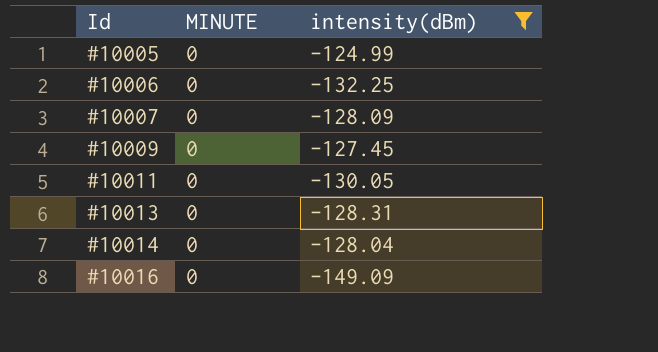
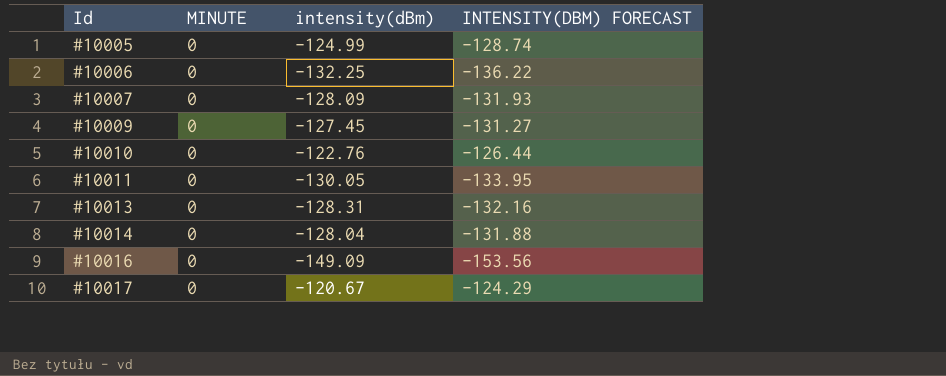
filter: intensity(dBm) <= -124.99 -> none
column INTENSITY(DBM) FORECAST | formula: none -> [intensity(dBm)] * 1.03

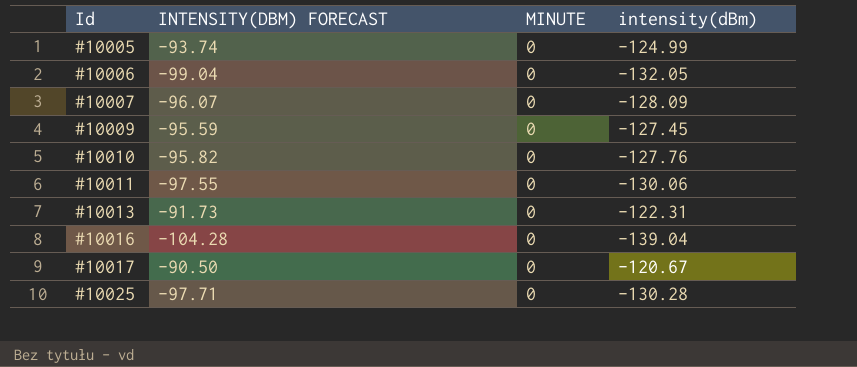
column INTENSITY(DBM) FORECAST | formula: [intensity(dBm)] * 1.03 -> [intensity(dBm)] * 0.75
column INTENSITY(DBM) FORECAST | position: 4 -> 2
row #10014: 0 | -128.04 | -131.88 -> none
#10006 | intensity(dBm): -132.25 -> -132.05
#10010 | intensity(dBm): -122.76 -> -127.76
#10011 | intensity(dBm): -130.05 -> -130.06
#10013 | intensity(dBm): -128.31 -> -122.31
#10016 | intensity(dBm): -149.09 -> -139.04
row #10025: none -> -97.71 | 0 | -130.28

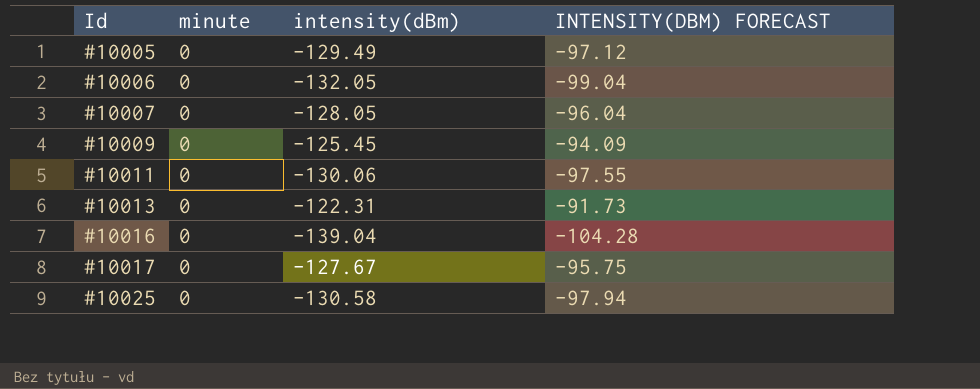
column name: MINUTE -> minute
column INTENSITY(DBM) FORECAST | position: 2 -> 4
row #10010: -95.82 | 0 | -127.76 -> none
#10005 | intensity(dBm): -124.99 -> -129.49
#10005 | INTENSITY(DBM) FORECAST: -93.74 -> -97.12
#10007 | intensity(dBm): -128.09 -> -128.05
#10007 | INTENSITY(DBM) FORECAST: -96.07 -> -96.04
#10009 | intensity(dBm): -127.45 -> -125.45
#10009 | INTENSITY(DBM) FORECAST: -95.59 -> -94.09
#10017 | intensity(dBm): -120.67 -> -127.67
#10017 | INTENSITY(DBM) FORECAST: -90.50 -> -95.75
#10025 | intensity(dBm): -130.28 -> -130.58
#10025 | INTENSITY(DBM) FORECAST: -97.71 -> -97.94

